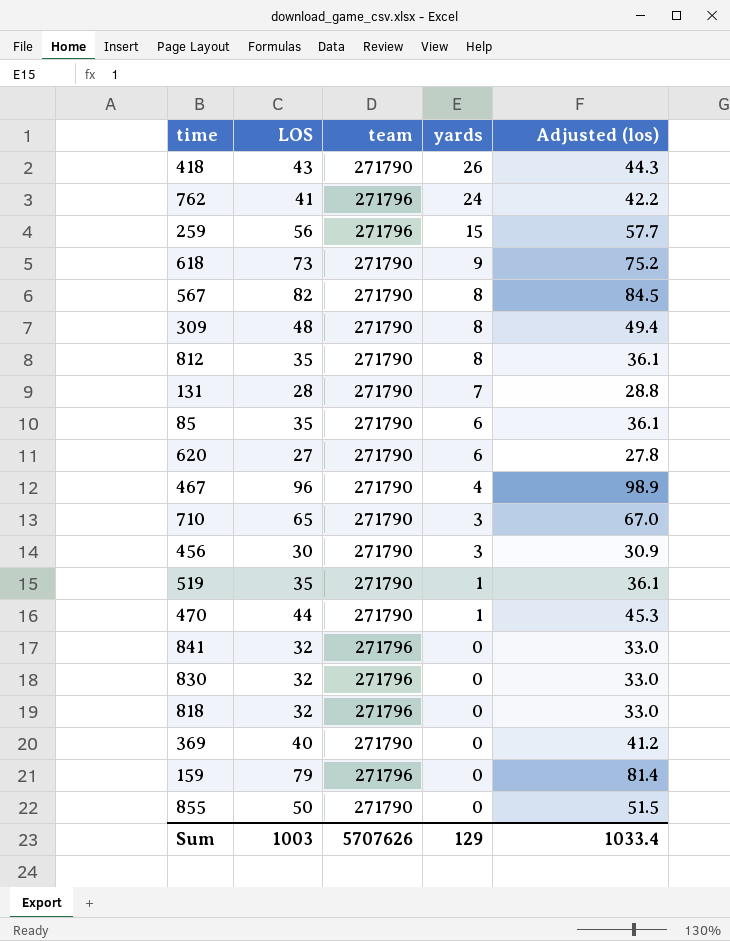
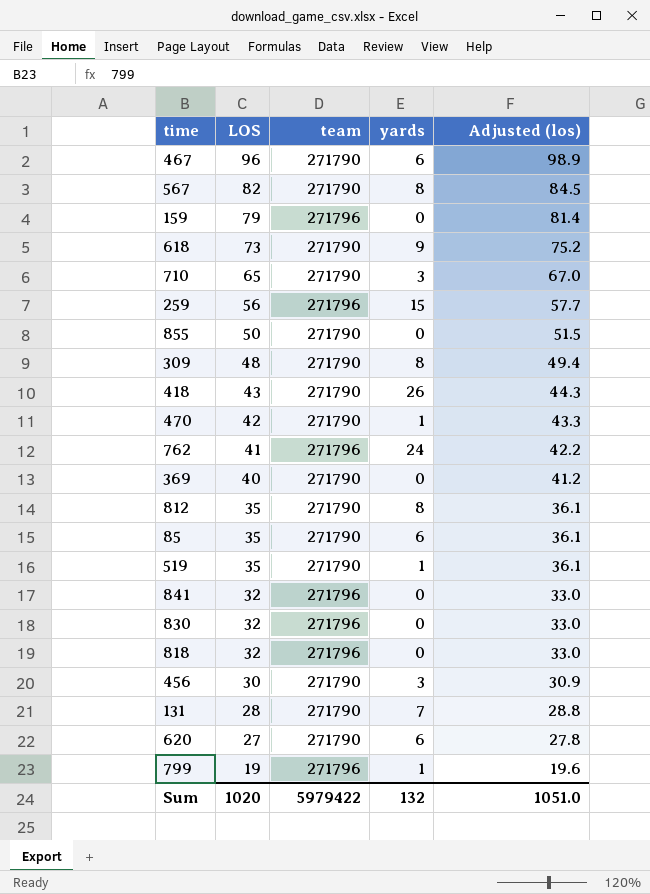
row order: yards descending -> LOS descending
467 | yards: 4 -> 6
470 | LOS: 44 -> 42
470 | Adjusted (los): 45.3 -> 43.3
row 799: none -> 19 | 271796 | 1 | 19.6
Sum | LOS: 1003 -> 1020
Sum | team: 5707626 -> 5979422
Sum | yards: 129 -> 132
Sum | Adjusted (los): 1033.4 -> 1051.0

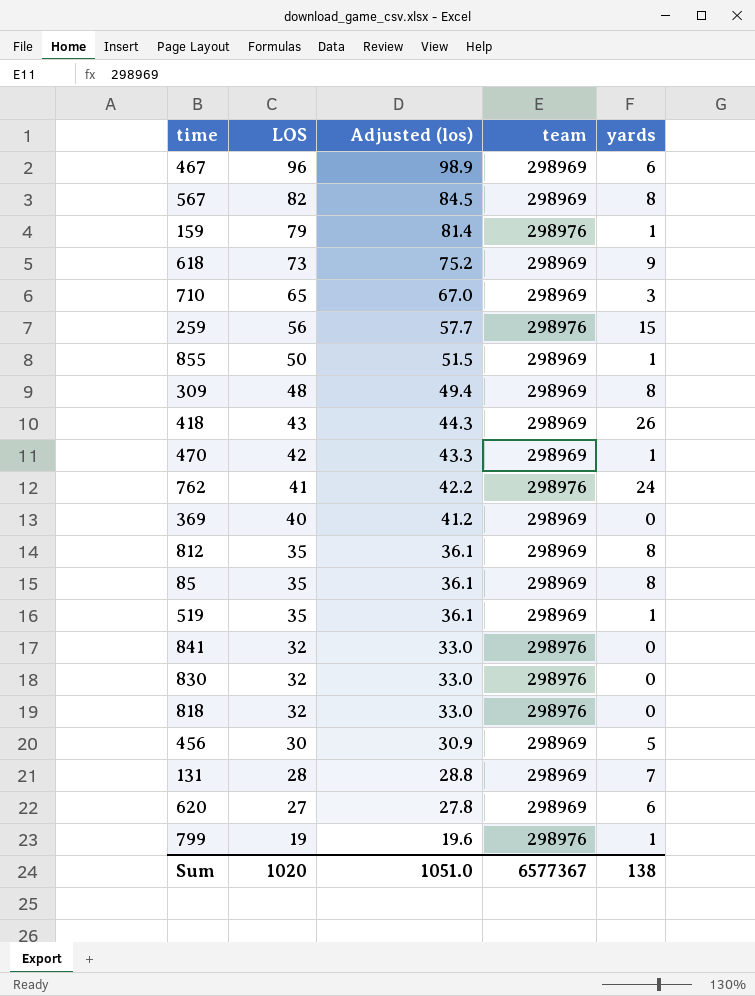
column Adjusted (los) | position: 5 -> 3
467 | team: 271790 -> 298969
567 | team: 271790 -> 298969
159 | team: 271796 -> 298976
159 | yards: 0 -> 1
618 | team: 271790 -> 298969
710 | team: 271790 -> 298969
259 | team: 271796 -> 298976
855 | team: 271790 -> 298969
855 | yards: 0 -> 1
309 | team: 271790 -> 298969
418 | team: 271790 -> 298969
470 | team: 271790 -> 298969
762 | team: 271796 -> 298976
369 | team: 271790 -> 298969
812 | team: 271790 -> 298969
85 | team: 271790 -> 298969
85 | yards: 6 -> 8
519 | team: 271790 -> 298969
841 | team: 271796 -> 298976
830 | team: 271796 -> 298976
818 | team: 271796 -> 298976
456 | team: 271790 -> 298969
456 | yards: 3 -> 5
131 | team: 271790 -> 298969
620 | team: 271790 -> 298969
799 | team: 271796 -> 298976
Sum | team: 5979422 -> 6577367
Sum | yards: 132 -> 138

